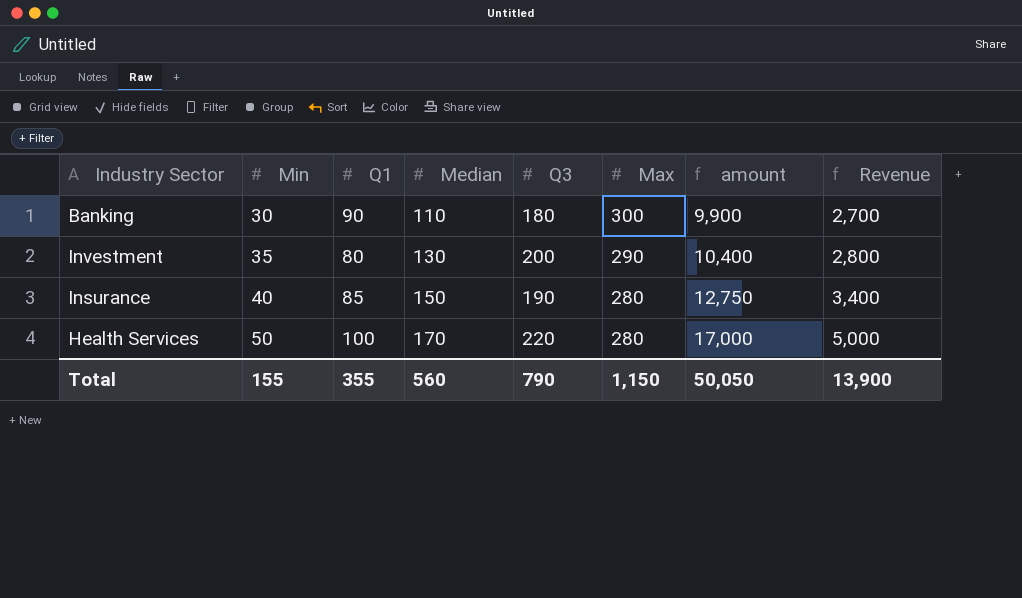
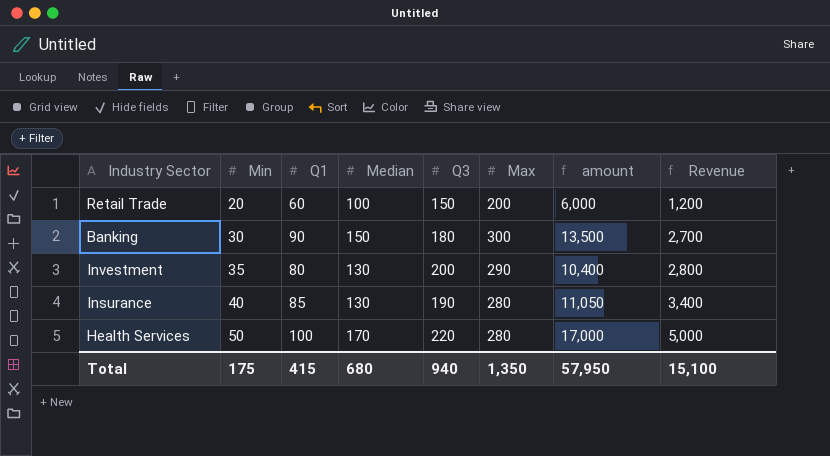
row Retail Trade: none -> 20 | 60 | 100 | 150 | 200 | 6,000 | 1,200
Banking | Median: 110 -> 150
Banking | amount: 9,900 -> 13,500
Insurance | Median: 150 -> 130
Insurance | amount: 12,750 -> 11,050
Total | Min: 155 -> 175
Total | Q1: 355 -> 415
Total | Median: 560 -> 680
Total | Q3: 790 -> 940
Total | Max: 1,150 -> 1,350
Total | amount: 50,050 -> 57,950
Total | Revenue: 13,900 -> 15,100

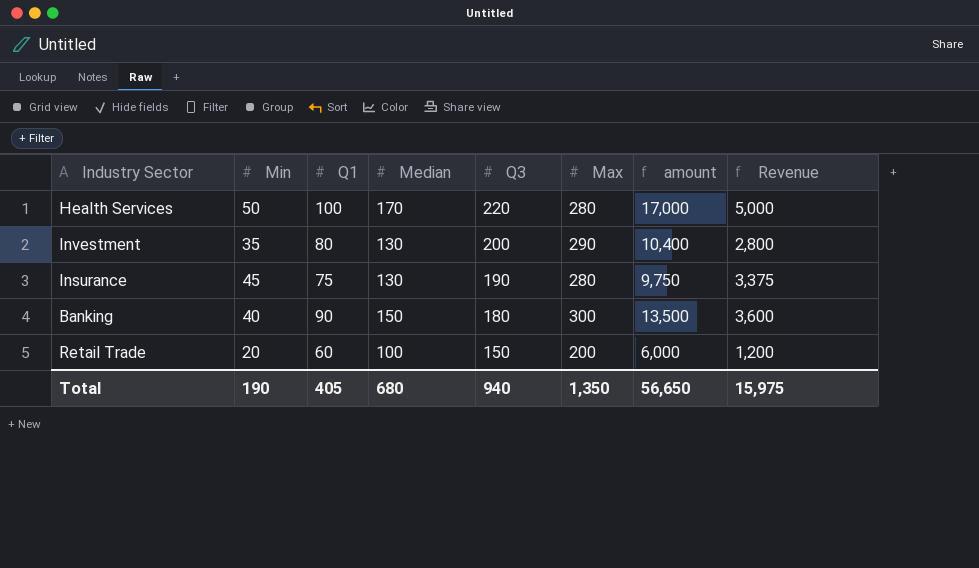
row order: Min ascending -> Q3 descending
Insurance | Min: 40 -> 45
Insurance | Q1: 85 -> 75
Insurance | amount: 11,050 -> 9,750
Insurance | Revenue: 3,400 -> 3,375
Banking | Min: 30 -> 40
Banking | Revenue: 2,700 -> 3,600
Total | Min: 175 -> 190
Total | Q1: 415 -> 405
Total | amount: 57,950 -> 56,650
Total | Revenue: 15,100 -> 15,975

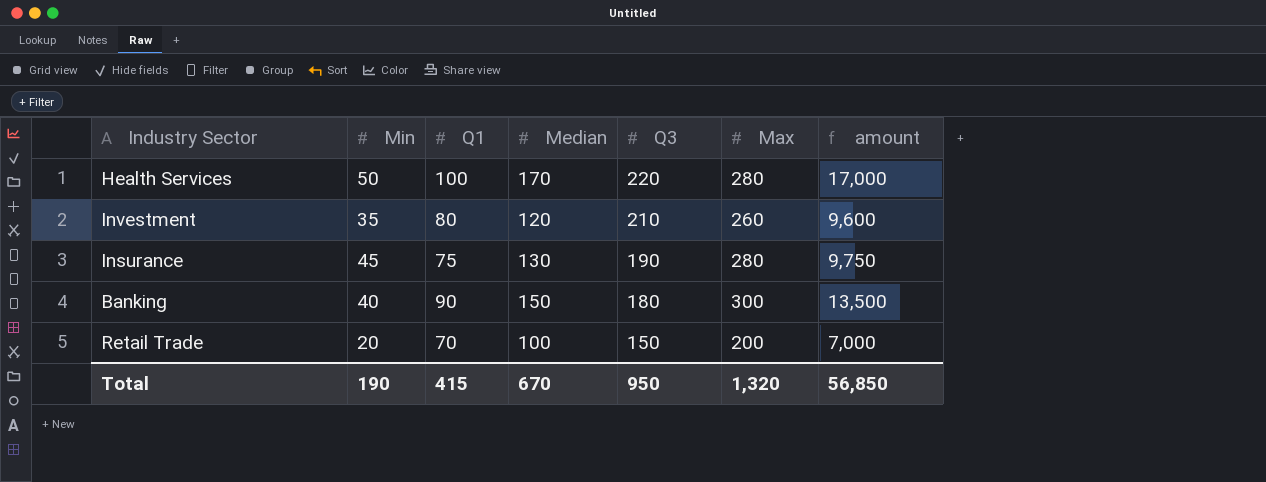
column Revenue | formula: [Min] * [Q1] -> none
Investment | Median: 130 -> 120
Investment | Q3: 200 -> 210
Investment | Max: 290 -> 260
Investment | amount: 10,400 -> 9,600
Retail Trade | Q1: 60 -> 70
Retail Trade | amount: 6,000 -> 7,000
Total | Q1: 405 -> 415
Total | Median: 680 -> 670
Total | Q3: 940 -> 950
Total | Max: 1,350 -> 1,320
Total | amount: 56,650 -> 56,850

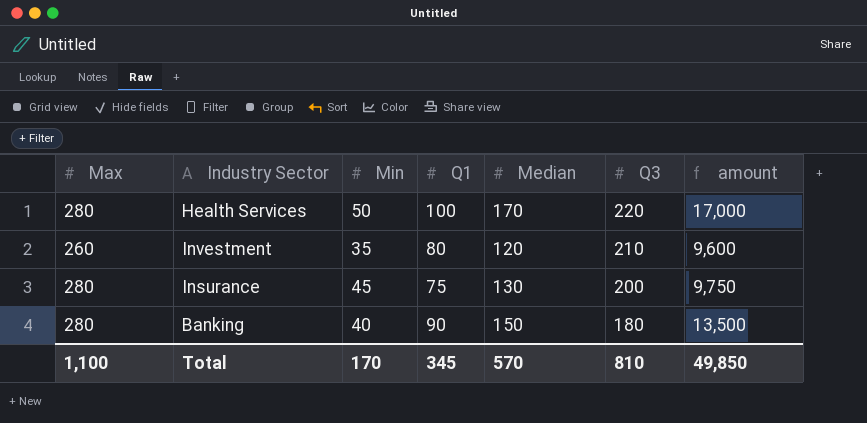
column Max | position: 6 -> 1
row Retail Trade: 20 | 70 | 100 | 150 | 200 | 7,000 -> none
Insurance | Q3: 190 -> 200
Banking | Max: 300 -> 280
Total | Max: 1,320 -> 1,100
Total | Min: 190 -> 170
Total | Q1: 415 -> 345
Total | Median: 670 -> 570
Total | Q3: 950 -> 810
Total | amount: 56,850 -> 49,850

